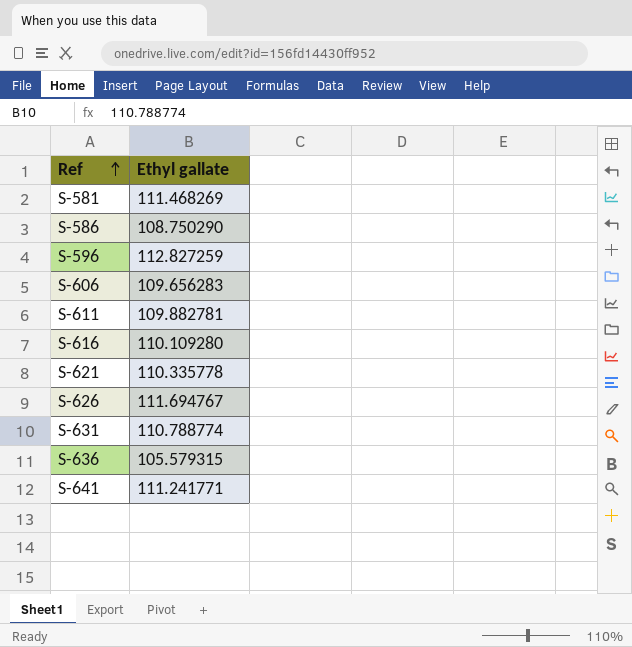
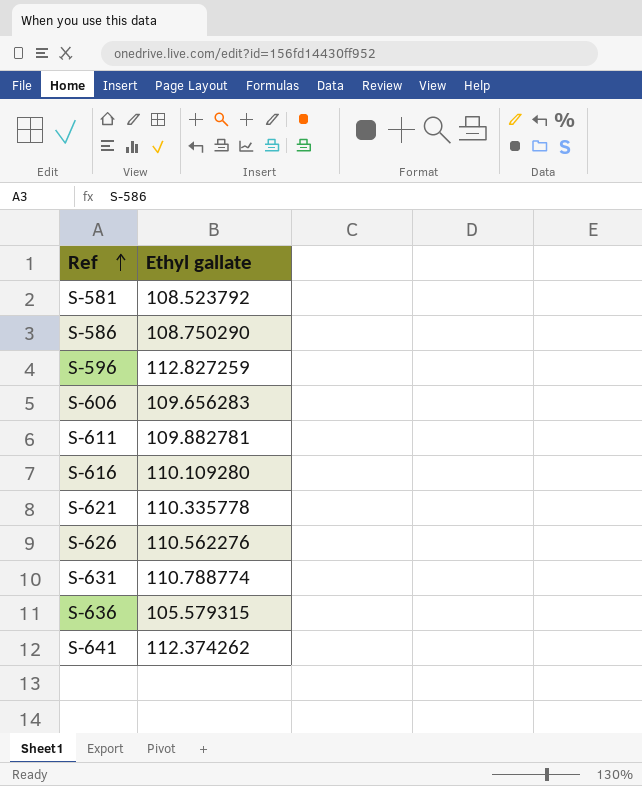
S-581 | Ethyl gallate: 111.468269 -> 108.523792
S-626 | Ethyl gallate: 111.694767 -> 110.562276
S-641 | Ethyl gallate: 111.241771 -> 112.374262

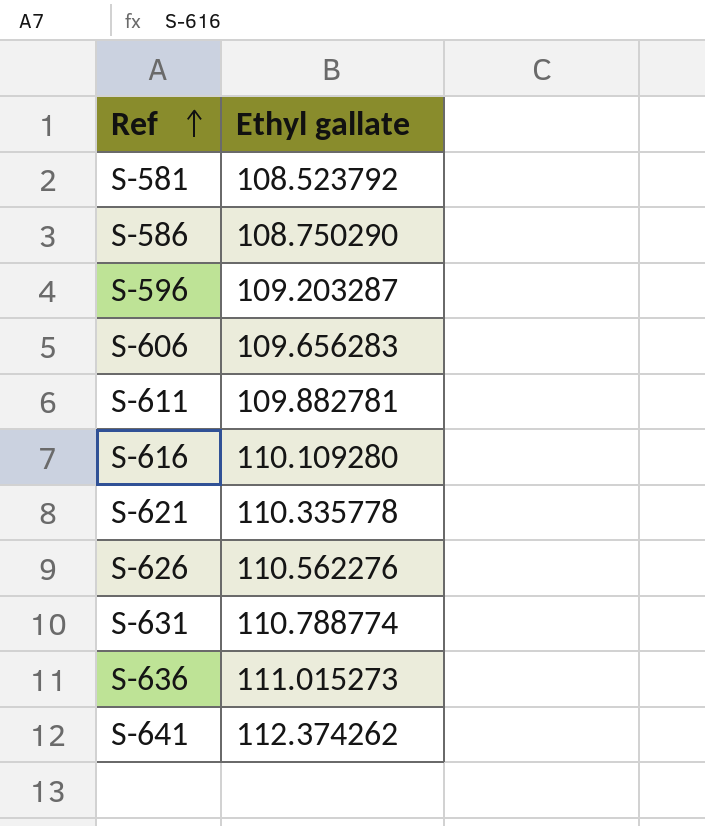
S-596 | Ethyl gallate: 112.827259 -> 109.203287
S-636 | Ethyl gallate: 105.579315 -> 111.015273

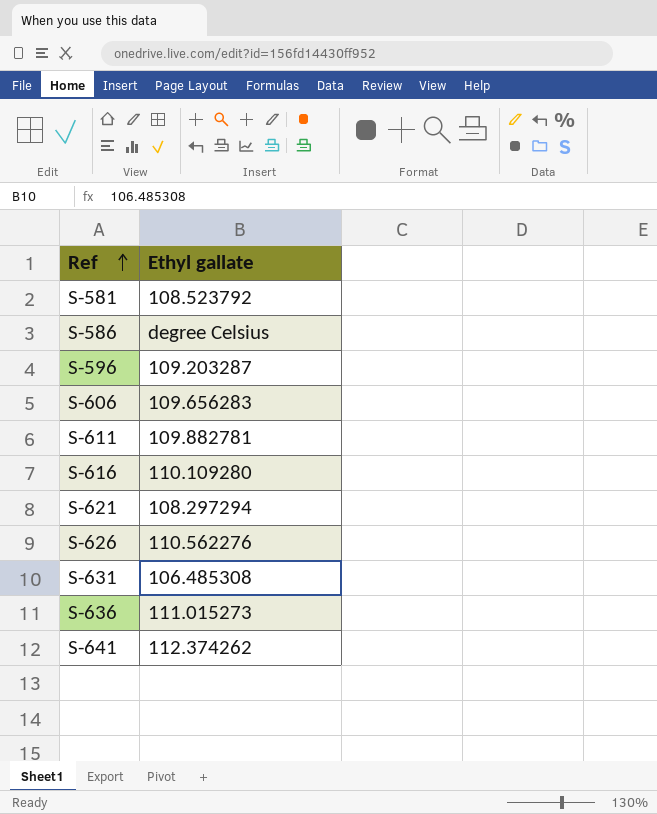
S-586 | Ethyl gallate: 108.750290 -> degree Celsius
S-621 | Ethyl gallate: 110.335778 -> 108.297294
S-631 | Ethyl gallate: 110.788774 -> 106.485308

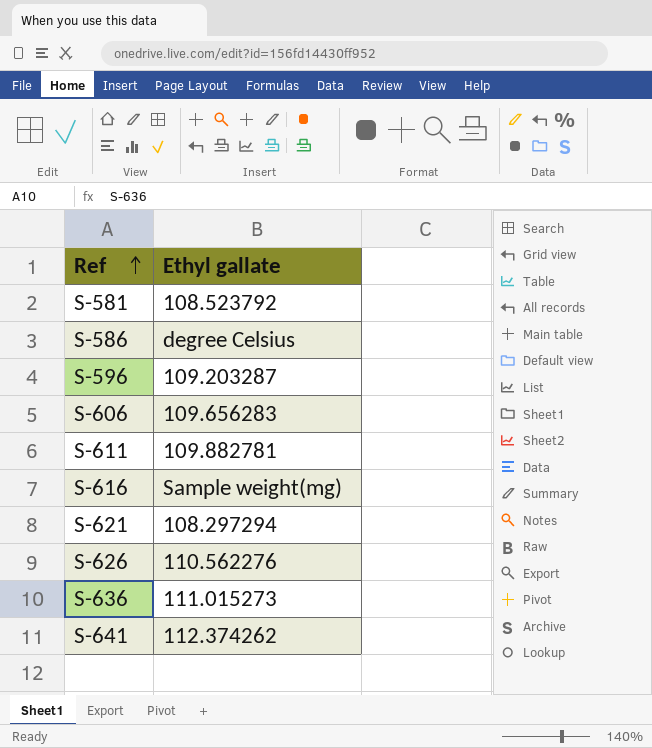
row S-631: 106.485308 -> none
S-616 | Ethyl gallate: 110.109280 -> Sample weight(mg)

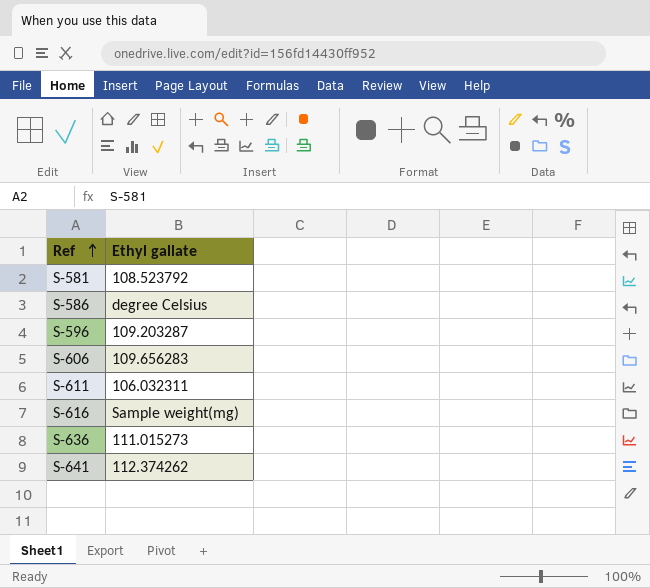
row S-621: 108.297294 -> none
row S-626: 110.562276 -> none
S-611 | Ethyl gallate: 109.882781 -> 106.032311

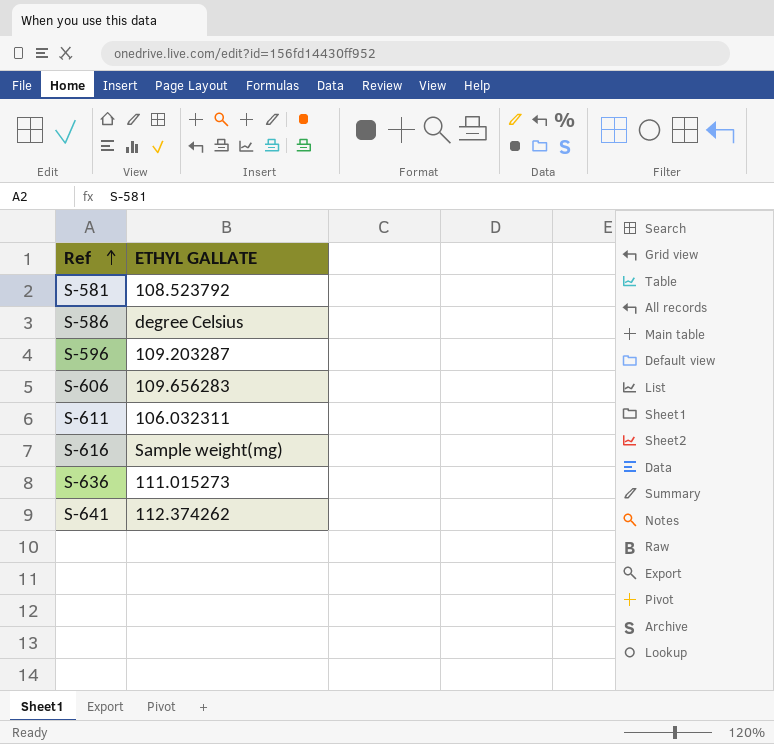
column name: Ethyl gallate -> ETHYL GALLATE

